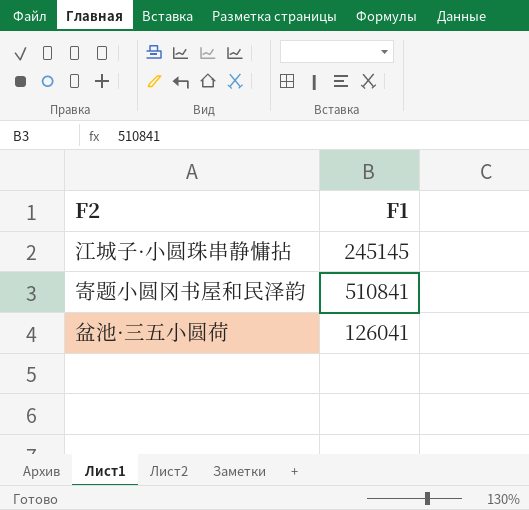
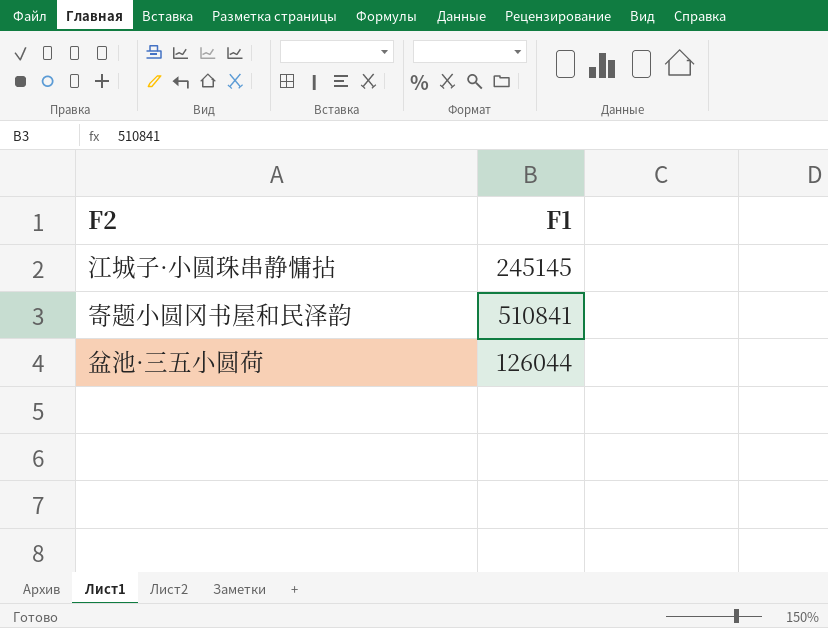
盆池·三五小圆荷 | F1: 126041 -> 126044

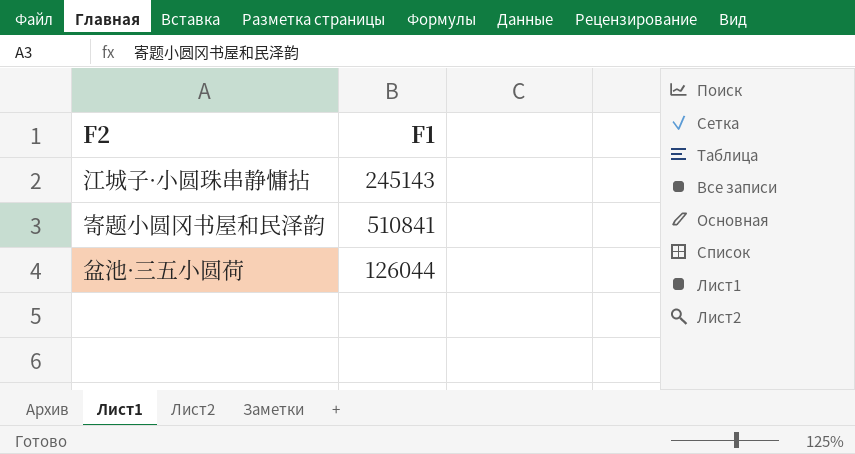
江城子·小圆珠串静慵拈 | F1: 245145 -> 245143

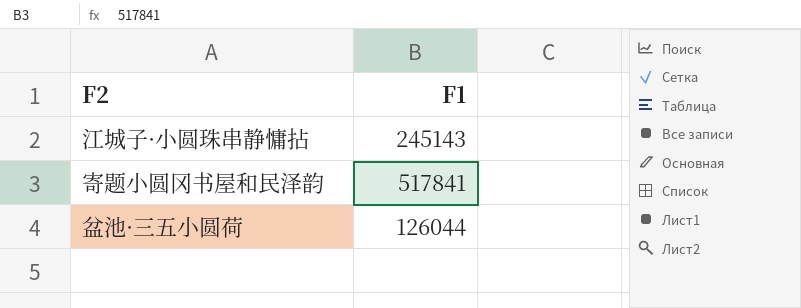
寄题小圆冈书屋和民泽韵 | F1: 510841 -> 517841

